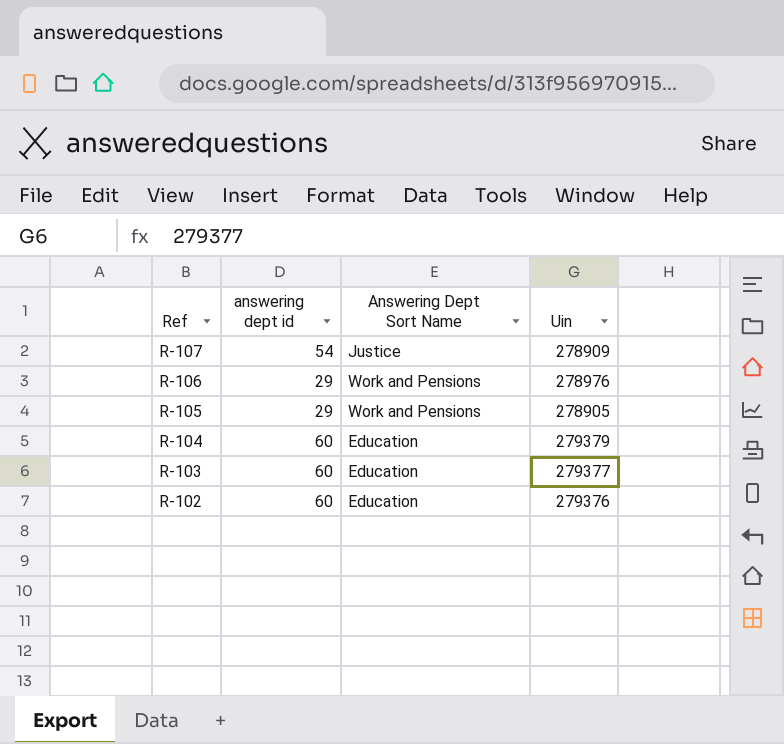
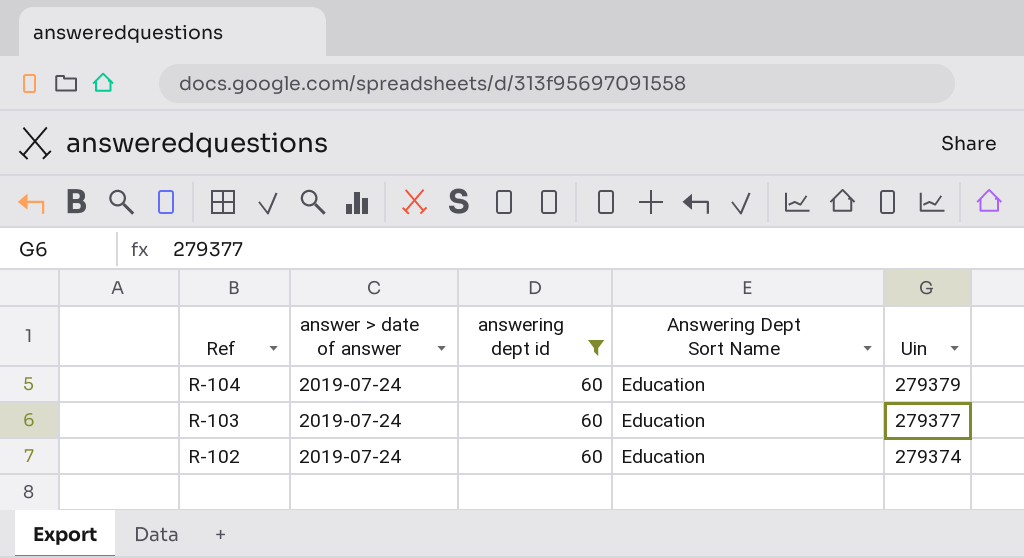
filter: none -> answering dept id = 60
column answer > date of answer | position: none -> 2
R-102 | Uin: 279376 -> 279374

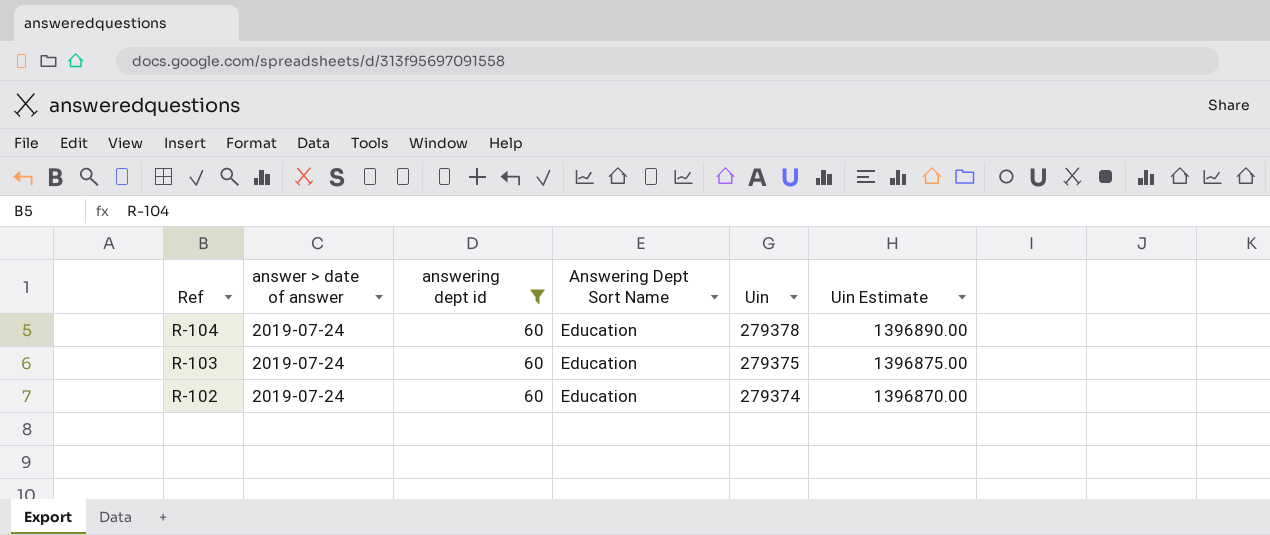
column Uin Estimate | formula: none -> [Uin] * 5
R-104 | Uin: 279379 -> 279378
R-103 | Uin: 279377 -> 279375

